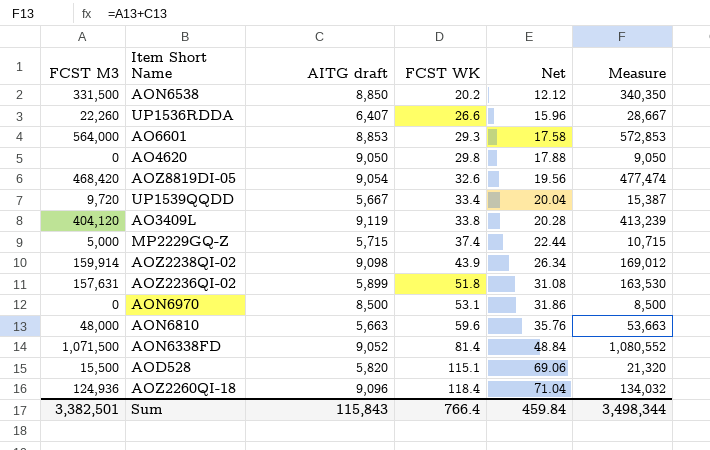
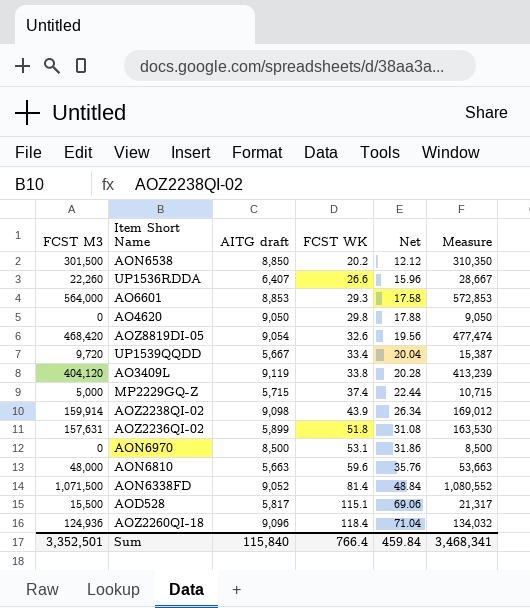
AON6538 | FCST M3: 331,500 -> 301,500
AON6538 | Measure: 340,350 -> 310,350
AOD528 | AITG draft: 5,820 -> 5,817
AOD528 | Measure: 21,320 -> 21,317
Sum | FCST M3: 3,382,501 -> 3,352,501
Sum | AITG draft: 115,843 -> 115,840
Sum | Measure: 3,498,344 -> 3,468,341

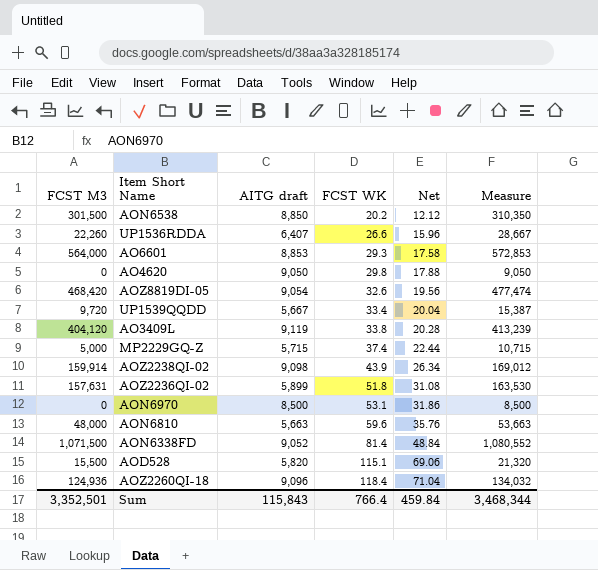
AOD528 | AITG draft: 5,817 -> 5,820
AOD528 | Measure: 21,317 -> 21,320
Sum | AITG draft: 115,840 -> 115,843
Sum | Measure: 3,468,341 -> 3,468,344

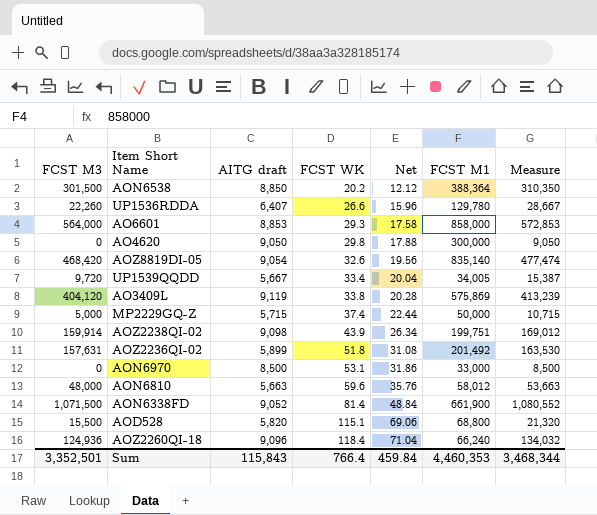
column FCST M1 | position: none -> 6

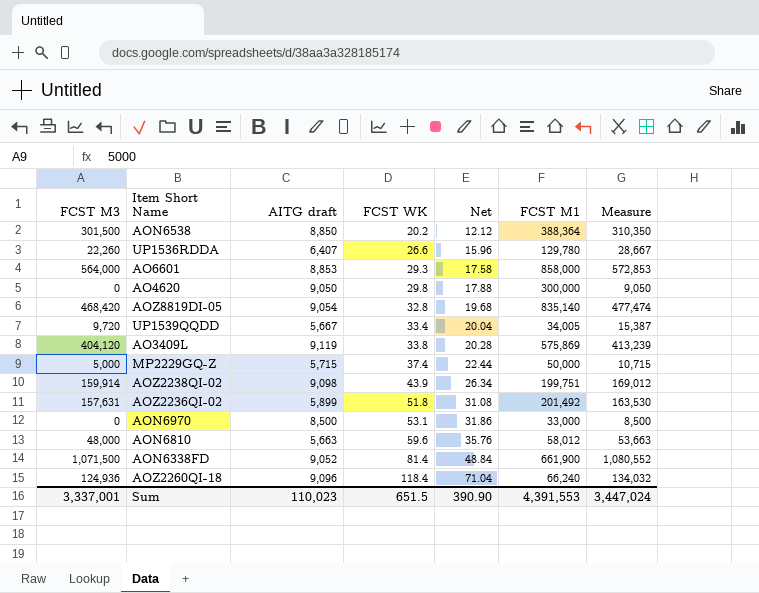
row AOD528: 15,500 | 5,820 | 115.1 | 69.06 | 68,800 | 21,320 -> none
AOZ8819DI-05 | FCST WK: 32.6 -> 32.8
AOZ8819DI-05 | Net: 19.56 -> 19.68
Sum | FCST M3: 3,352,501 -> 3,337,001
Sum | AITG draft: 115,843 -> 110,023
Sum | FCST WK: 766.4 -> 651.5
Sum | Net: 459.84 -> 390.90
Sum | FCST M1: 4,460,353 -> 4,391,553
Sum | Measure: 3,468,344 -> 3,447,024

